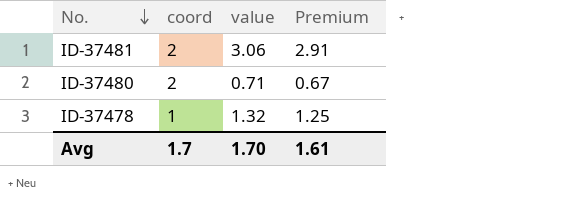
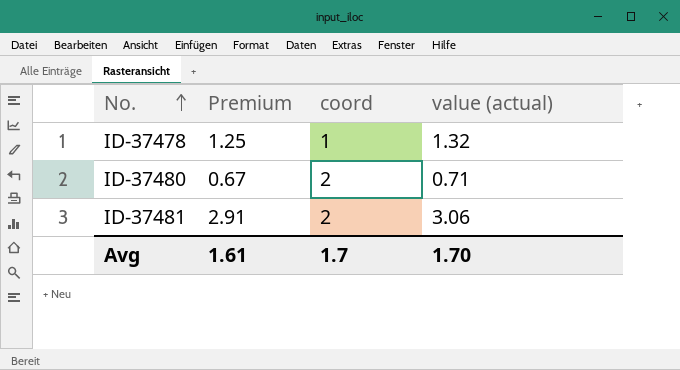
row order: No. descending -> No. ascending
column Premium | position: 4 -> 2
column name: value -> value (actual)

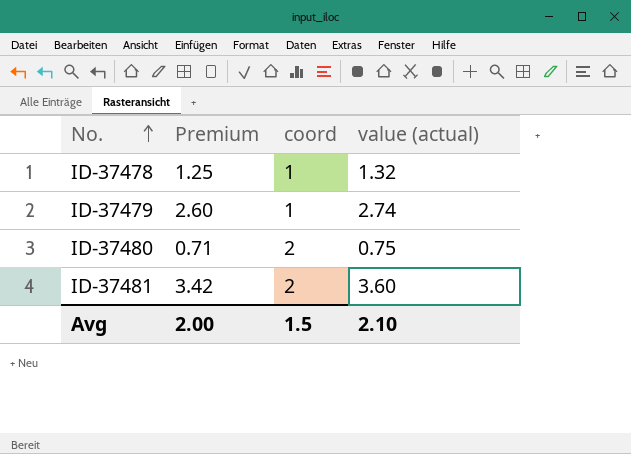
row ID-37479: none -> 2.60 | 1 | 2.74
ID-37480 | Premium: 0.67 -> 0.71
ID-37480 | value (actual): 0.71 -> 0.75
ID-37481 | Premium: 2.91 -> 3.42
ID-37481 | value (actual): 3.06 -> 3.60
Avg | Premium: 1.61 -> 2.00
Avg | coord: 1.7 -> 1.5
Avg | value (actual): 1.70 -> 2.10

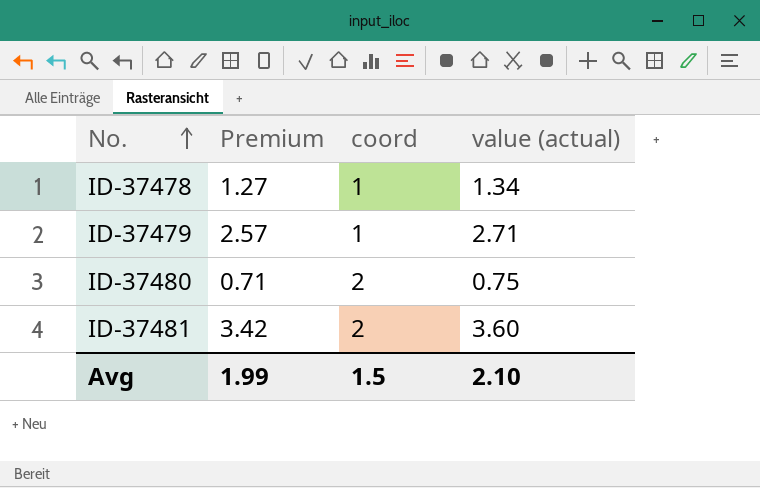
ID-37478 | Premium: 1.25 -> 1.27
ID-37478 | value (actual): 1.32 -> 1.34
ID-37479 | Premium: 2.60 -> 2.57
ID-37479 | value (actual): 2.74 -> 2.71
Avg | Premium: 2.00 -> 1.99

